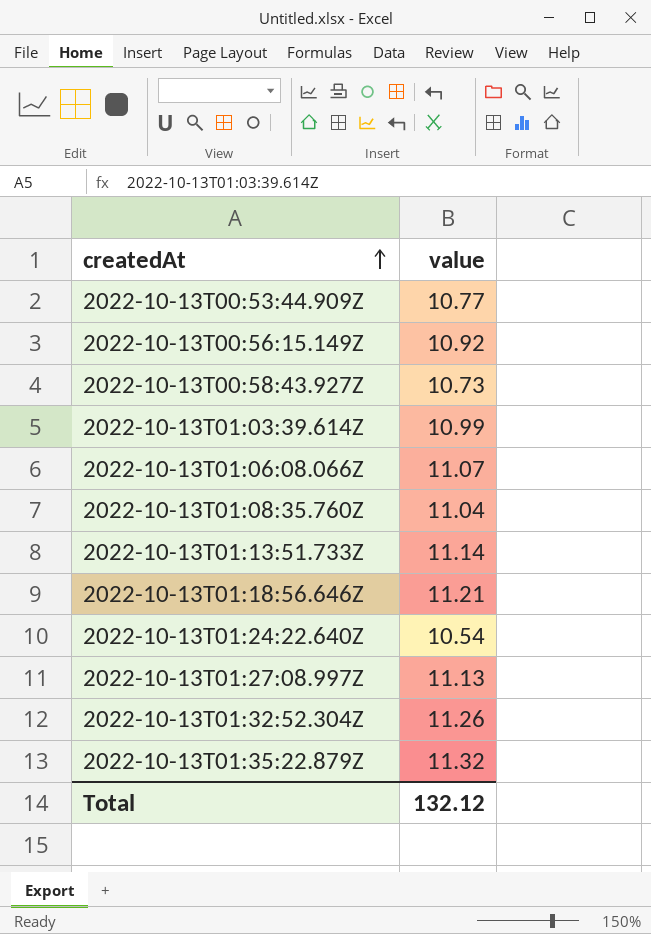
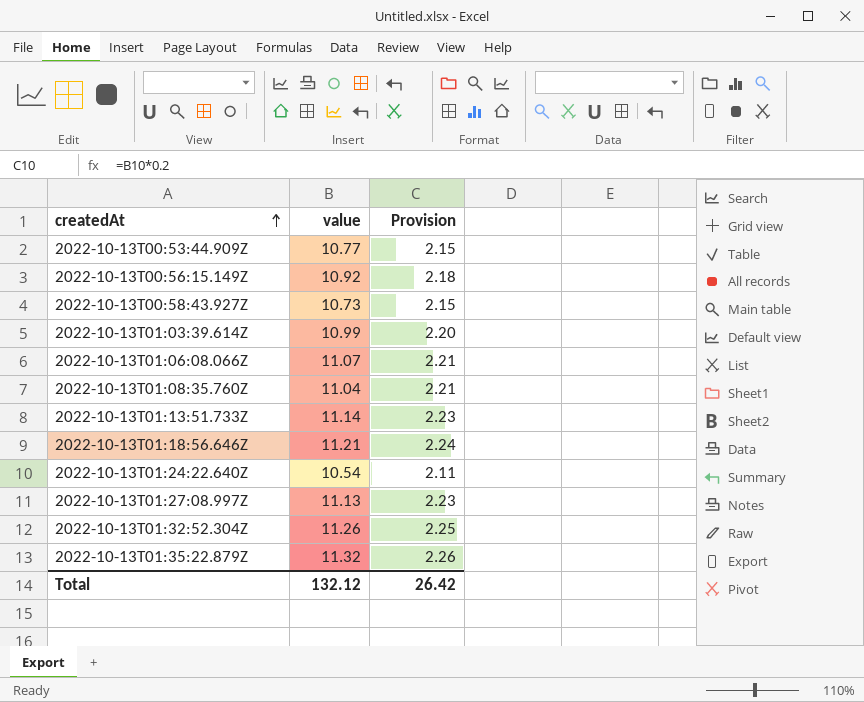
column Provision | formula: none -> [value] * 0.2

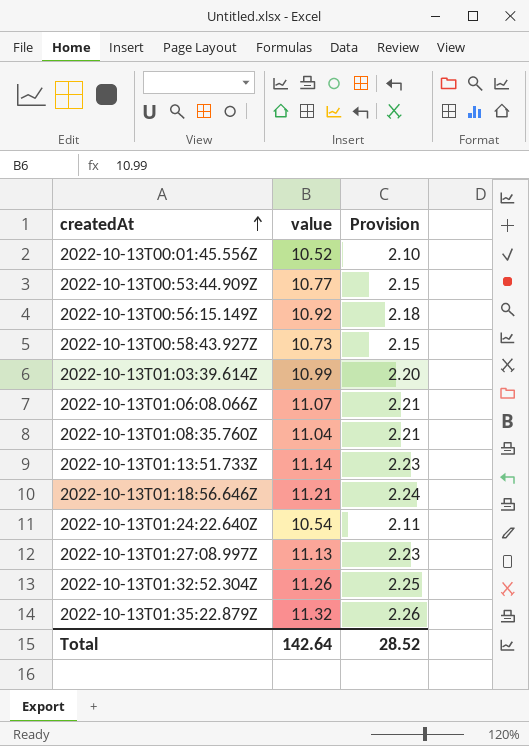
row 2022-10-13T00:01:45.556Z: none -> 10.52 | 2.10
Total | value: 132.12 -> 142.64
Total | Provision: 26.42 -> 28.52

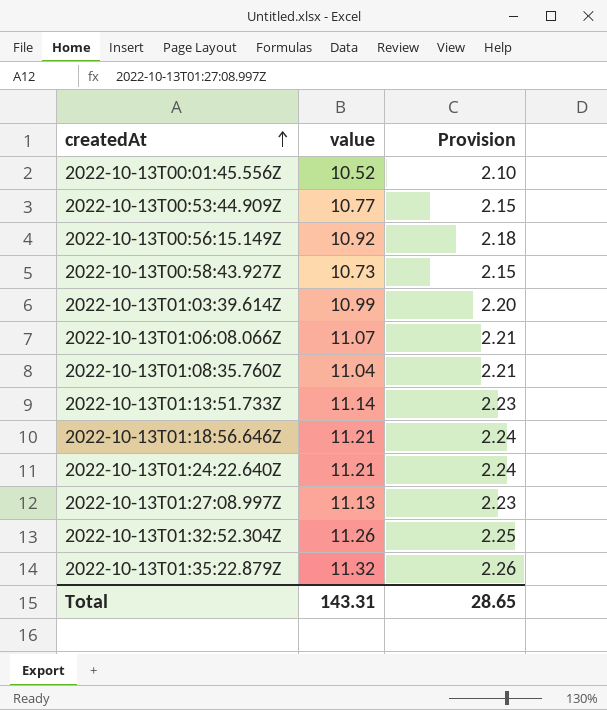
2022-10-13T01:24:22.640Z | value: 10.54 -> 11.21
2022-10-13T01:24:22.640Z | Provision: 2.11 -> 2.24
Total | value: 142.64 -> 143.31
Total | Provision: 28.52 -> 28.65

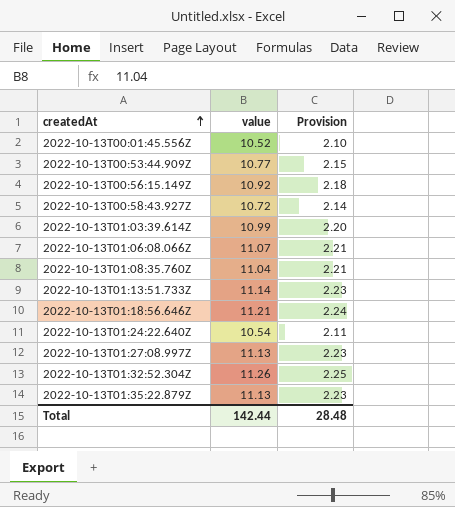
2022-10-13T00:58:43.927Z | value: 10.73 -> 10.72
2022-10-13T00:58:43.927Z | Provision: 2.15 -> 2.14
2022-10-13T01:24:22.640Z | value: 11.21 -> 10.54
2022-10-13T01:24:22.640Z | Provision: 2.24 -> 2.11
2022-10-13T01:35:22.879Z | value: 11.32 -> 11.13
2022-10-13T01:35:22.879Z | Provision: 2.26 -> 2.23
Total | value: 143.31 -> 142.44
Total | Provision: 28.65 -> 28.48

